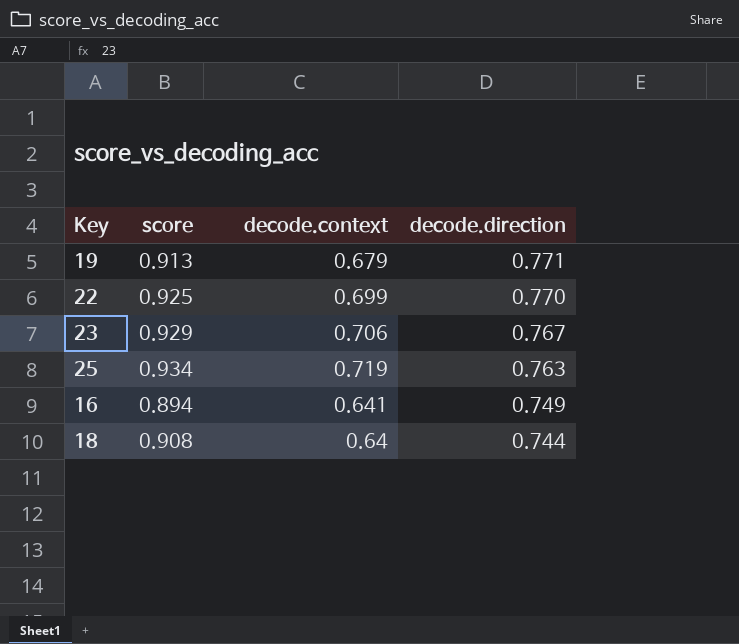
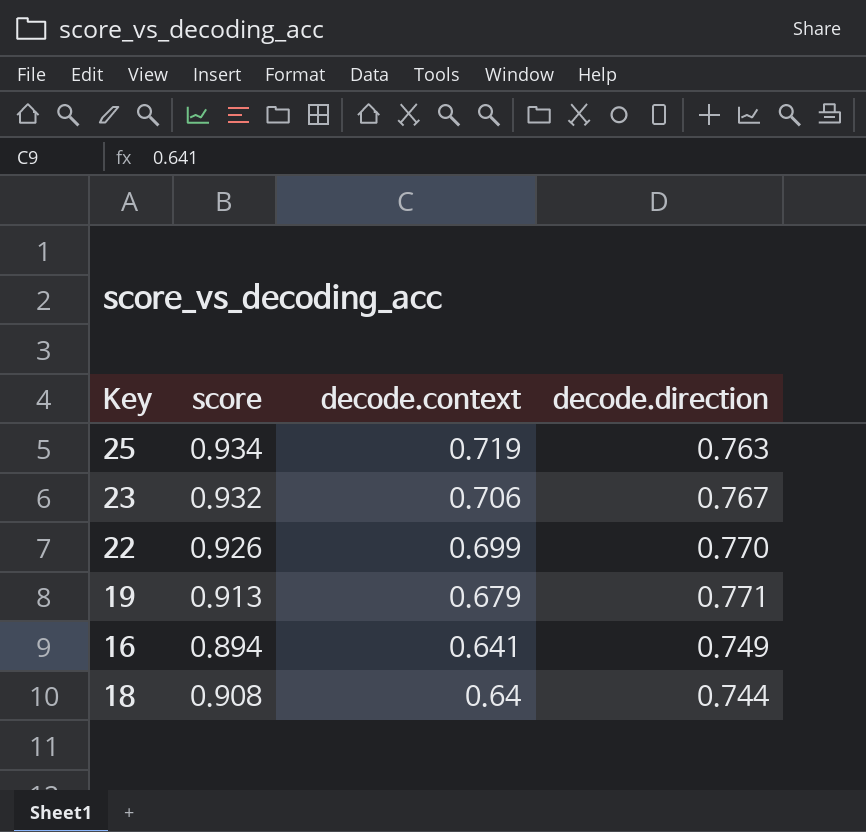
row order: decode.direction descending -> decode.context descending
23 | score: 0.929 -> 0.932
22 | score: 0.925 -> 0.926

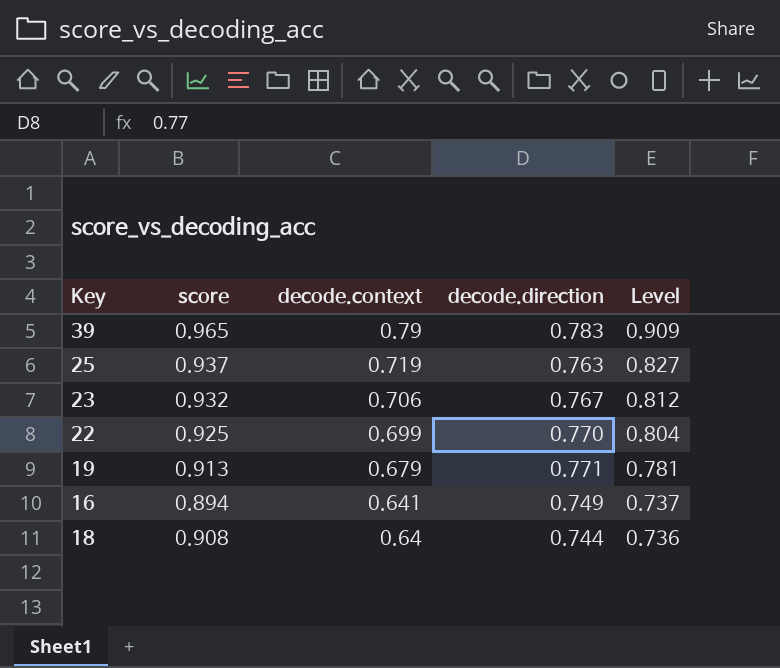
column Level | formula: none -> [decode.context] * 1.15
row 39: none -> 0.965 | 0.79 | 0.783 | 0.909
25 | score: 0.934 -> 0.937
22 | score: 0.926 -> 0.925

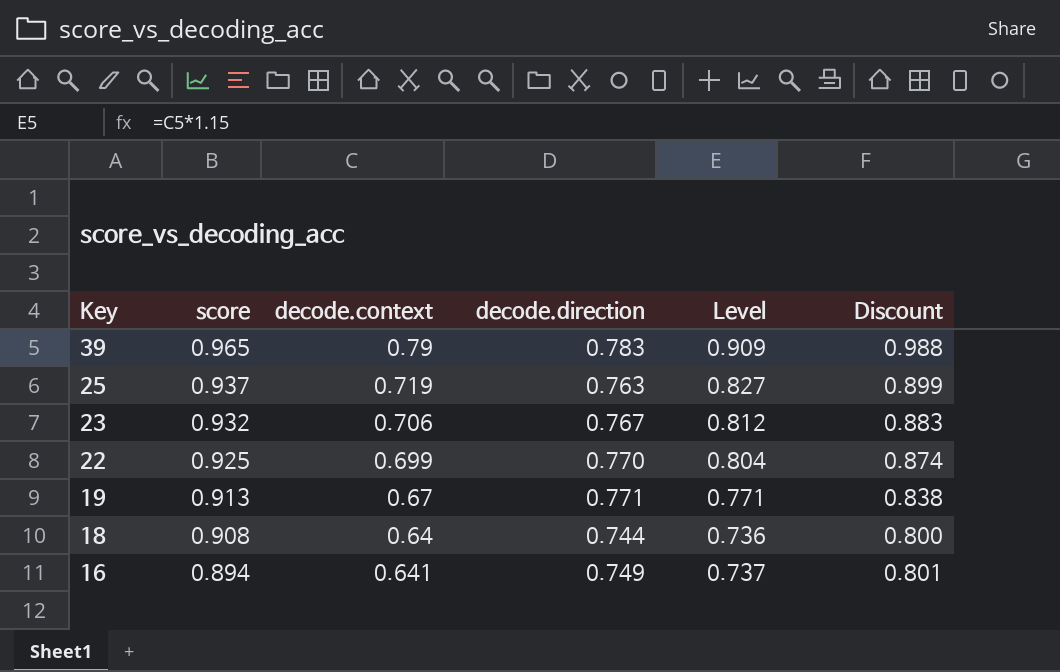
row order: decode.context descending -> Key descending
column Discount | formula: none -> [decode.context] * 1.25
19 | decode.context: 0.679 -> 0.67
19 | Level: 0.781 -> 0.771

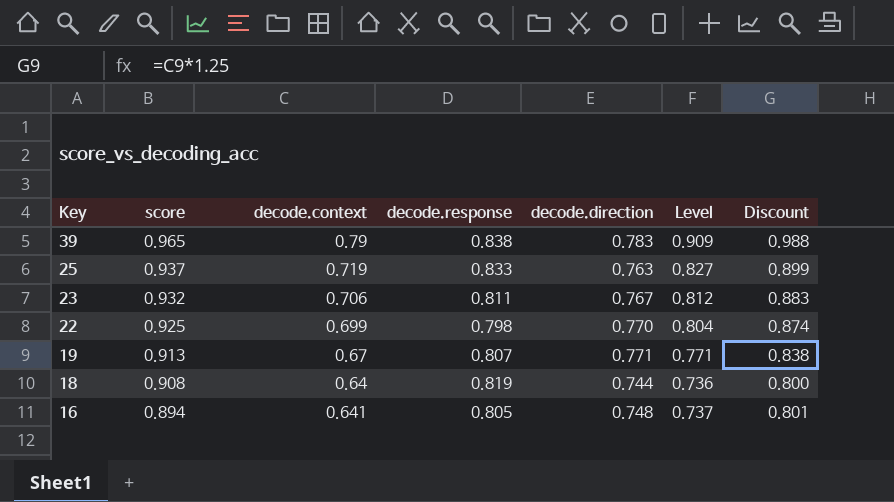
column decode.response | position: none -> 4
16 | decode.direction: 0.749 -> 0.748

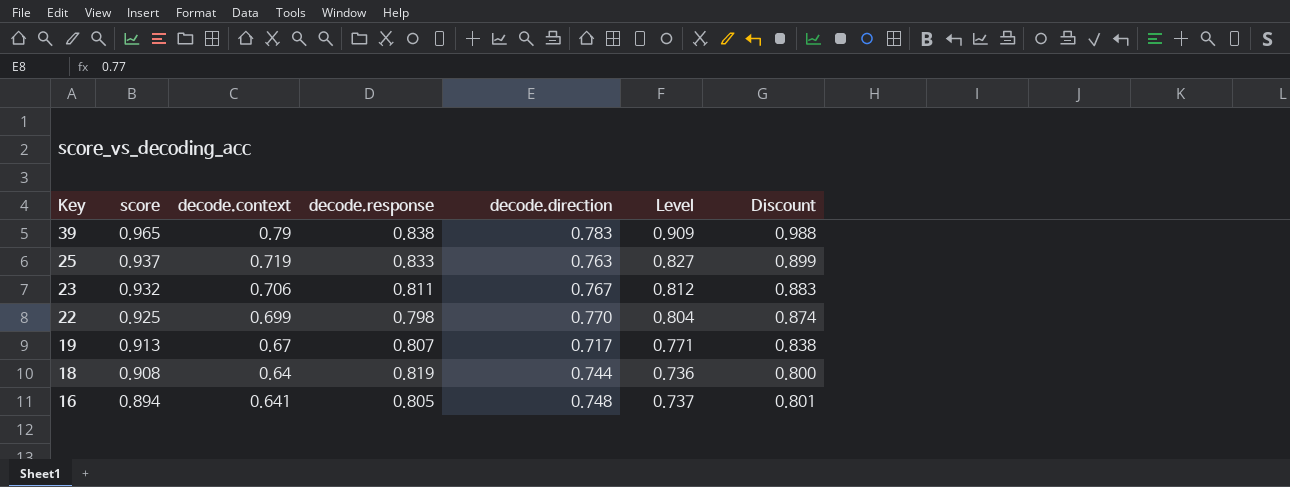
19 | decode.direction: 0.771 -> 0.717

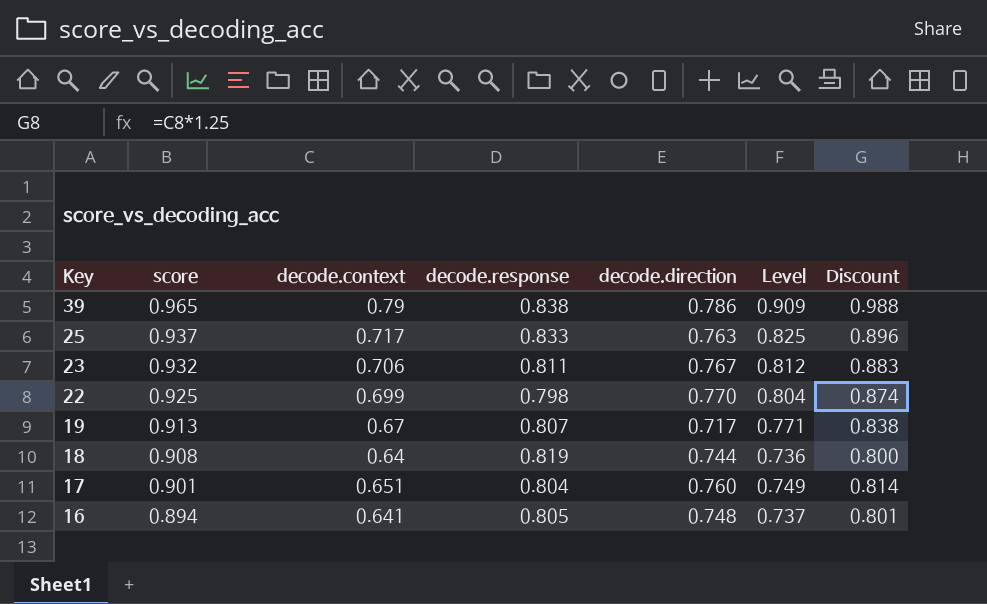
39 | decode.direction: 0.783 -> 0.786
25 | decode.context: 0.719 -> 0.717
25 | Level: 0.827 -> 0.825
25 | Discount: 0.899 -> 0.896
row 17: none -> 0.901 | 0.651 | 0.804 | 0.760 | 0.749 | 0.814

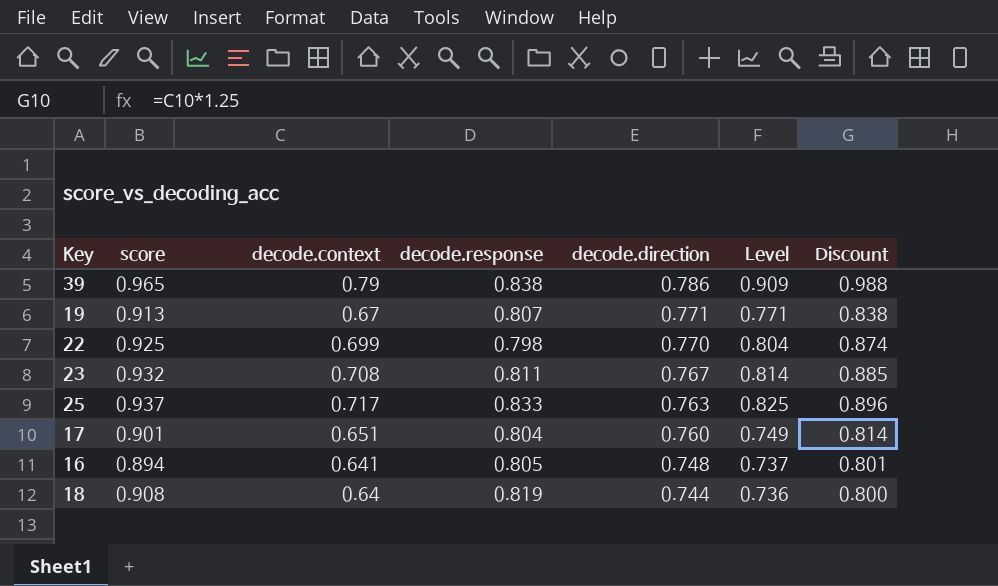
row order: Key descending -> decode.direction descending
19 | decode.direction: 0.717 -> 0.771
23 | decode.context: 0.706 -> 0.708
23 | Level: 0.812 -> 0.814
23 | Discount: 0.883 -> 0.885

